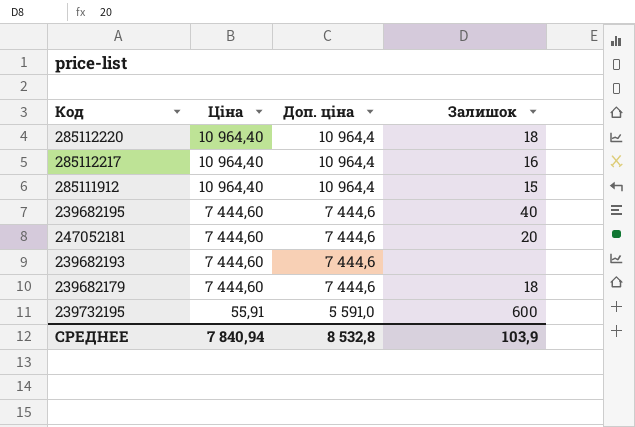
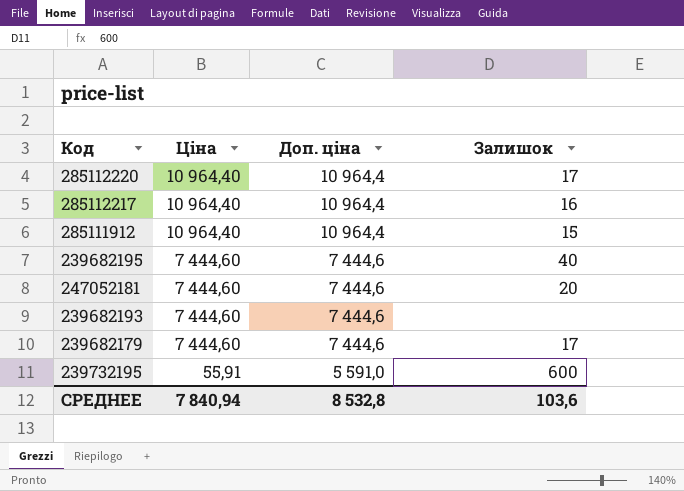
285112220 | Залишок: 18 -> 17
239682179 | Залишок: 18 -> 17
СРЕДНЕЕ | Залишок: 103,9 -> 103,6

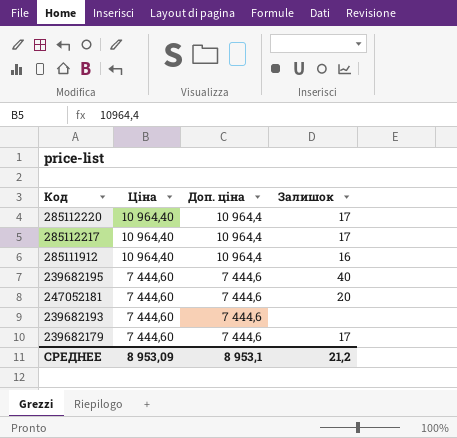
row 239732195: 55,91 | 5 591,0 | 600 -> none
285112217 | Залишок: 16 -> 17
285111912 | Залишок: 15 -> 16
СРЕДНЕЕ | Ціна: 7 840,94 -> 8 953,09
СРЕДНЕЕ | Доп. ціна: 8 532,8 -> 8 953,1
СРЕДНЕЕ | Залишок: 103,6 -> 21,2

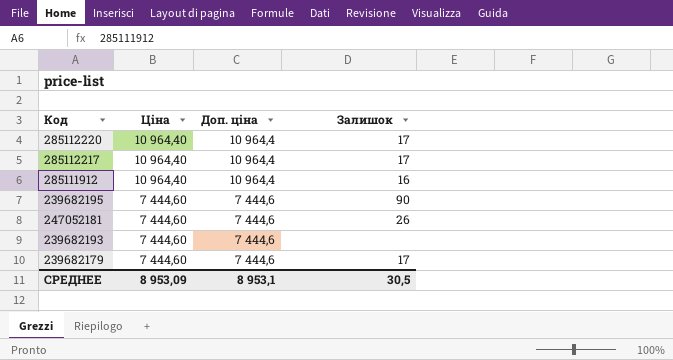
239682195 | Залишок: 40 -> 90
247052181 | Залишок: 20 -> 26
СРЕДНЕЕ | Залишок: 21,2 -> 30,5

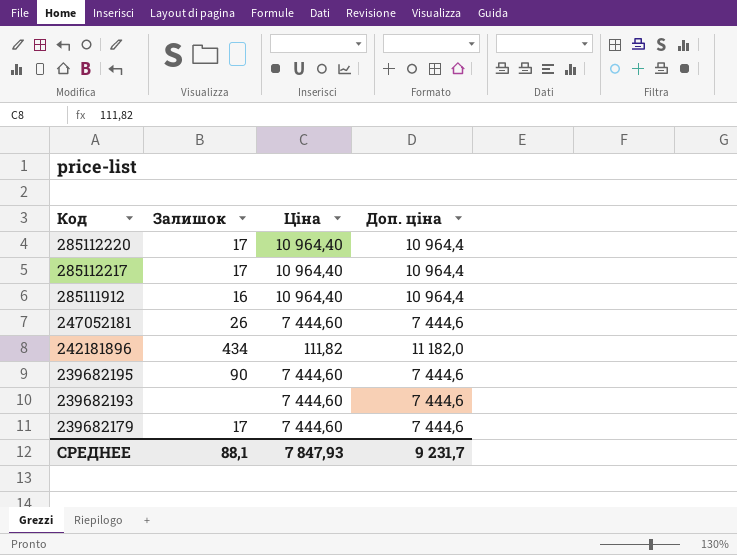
row order: Ціна descending -> Код descending
column Залишок | position: 4 -> 2
row 242181896: none -> 434 | 111,82 | 11 182,0
СРЕДНЕЕ | Залишок: 30,5 -> 88,1
СРЕДНЕЕ | Ціна: 8 953,09 -> 7 847,93
СРЕДНЕЕ | Доп. ціна: 8 953,1 -> 9 231,7

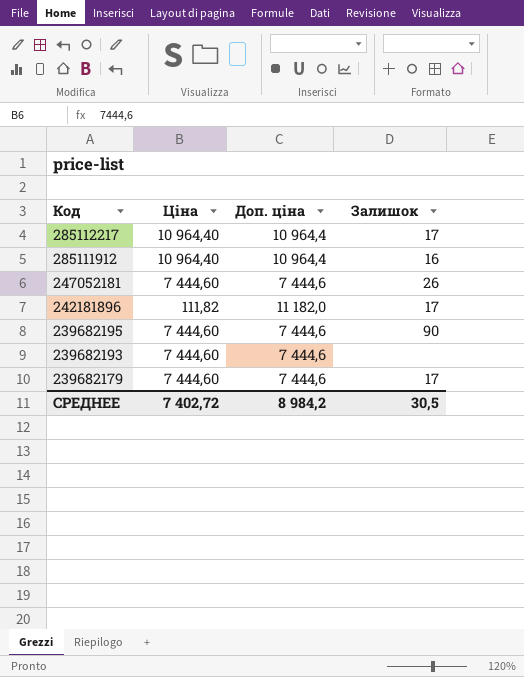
column Залишок | position: 2 -> 4
row 285112220: 17 | 10 964,40 | 10 964,4 -> none
242181896 | Залишок: 434 -> 17
СРЕДНЕЕ | Ціна: 7 847,93 -> 7 402,72
СРЕДНЕЕ | Доп. ціна: 9 231,7 -> 8 984,2
СРЕДНЕЕ | Залишок: 88,1 -> 30,5

